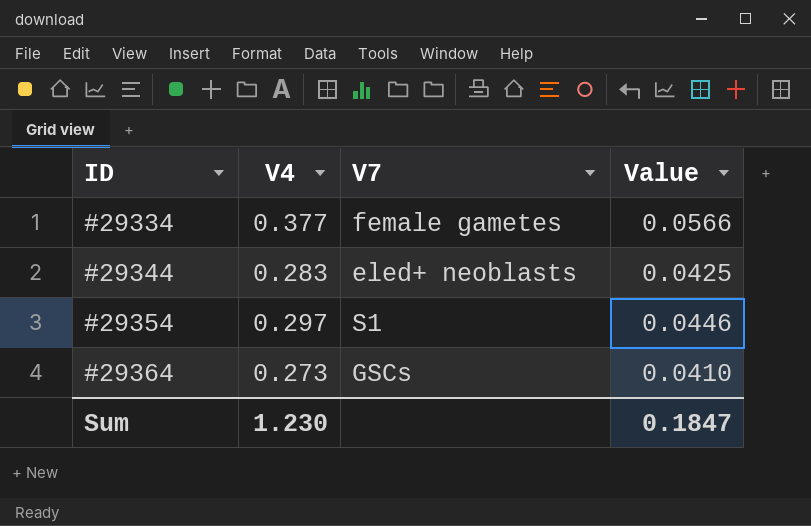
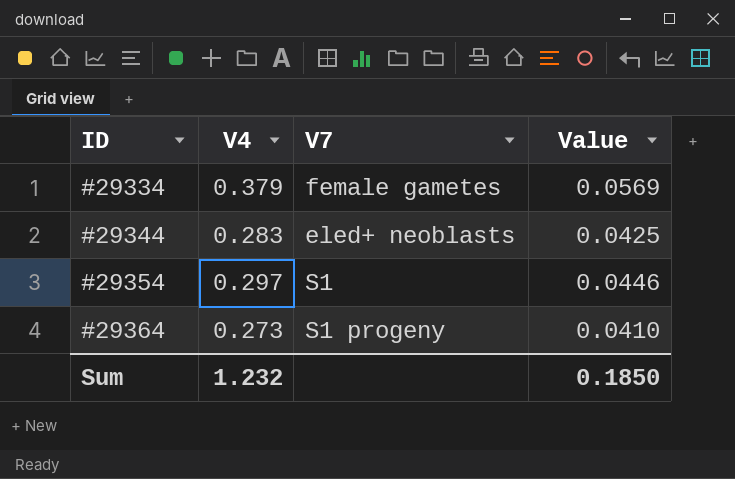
#29334 | V4: 0.377 -> 0.379
#29334 | Value: 0.0566 -> 0.0569
#29364 | V7: GSCs -> S1 progeny
Sum | V4: 1.230 -> 1.232
Sum | Value: 0.1847 -> 0.1850

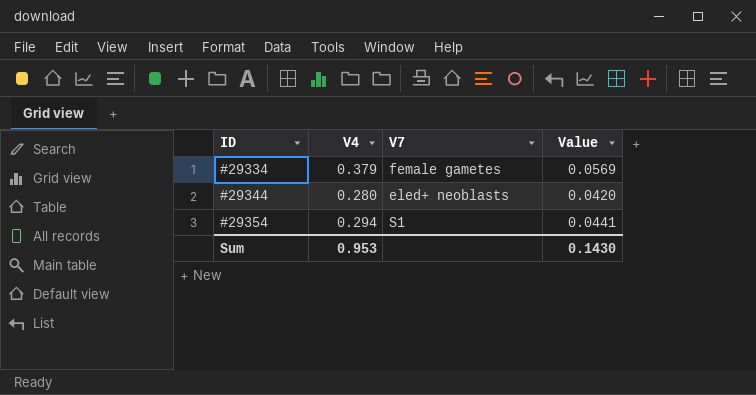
row #29364: 0.273 | S1 progeny | 0.0410 -> none
#29344 | V4: 0.283 -> 0.280
#29344 | Value: 0.0425 -> 0.0420
#29354 | V4: 0.297 -> 0.294
#29354 | Value: 0.0446 -> 0.0441
Sum | V4: 1.232 -> 0.953
Sum | Value: 0.1850 -> 0.1430

